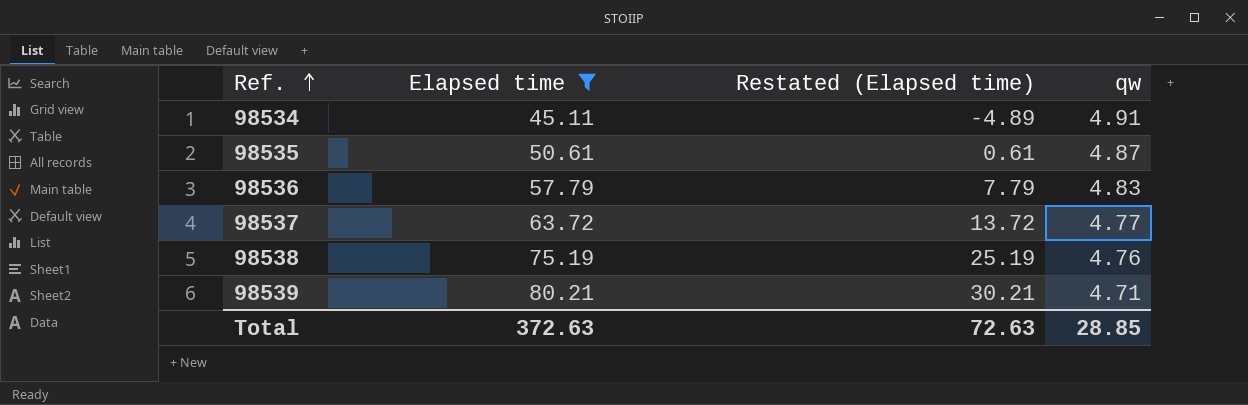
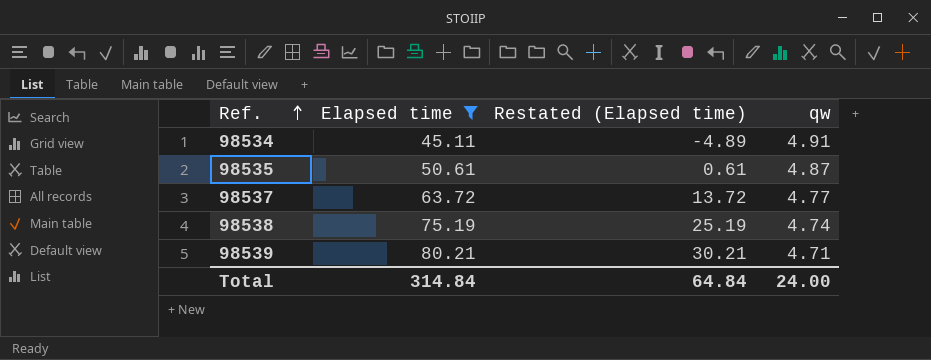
row 98536: 57.79 | 7.79 | 4.83 -> none
98538 | qw: 4.76 -> 4.74
Total | Elapsed time: 372.63 -> 314.84
Total | Restated (Elapsed time): 72.63 -> 64.84
Total | qw: 28.85 -> 24.00

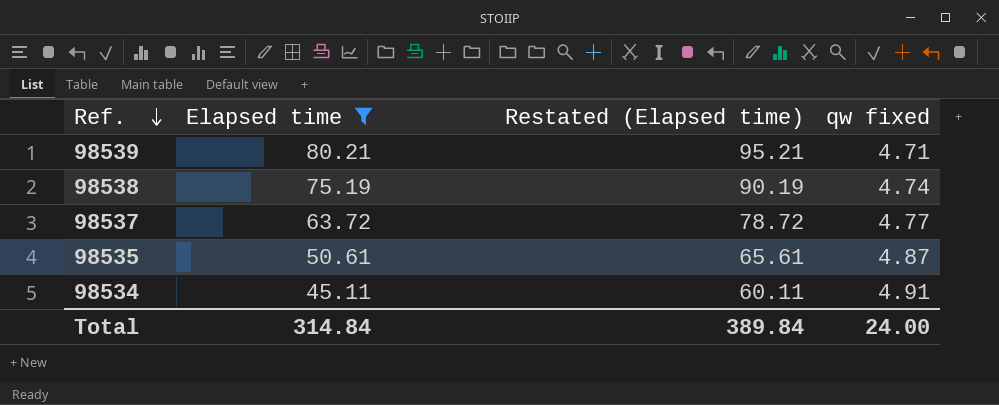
row order: Ref. ascending -> Ref. descending
column Restated (Elapsed time) | formula: [Elapsed time] - 50 -> [Elapsed time] + 15
column name: qw -> qw fixed
Total | Restated (Elapsed time): 64.84 -> 389.84

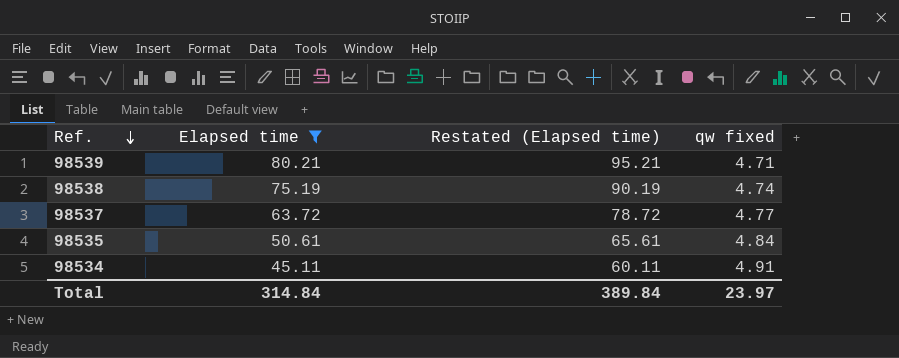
98535 | qw fixed: 4.87 -> 4.84
Total | qw fixed: 24.00 -> 23.97

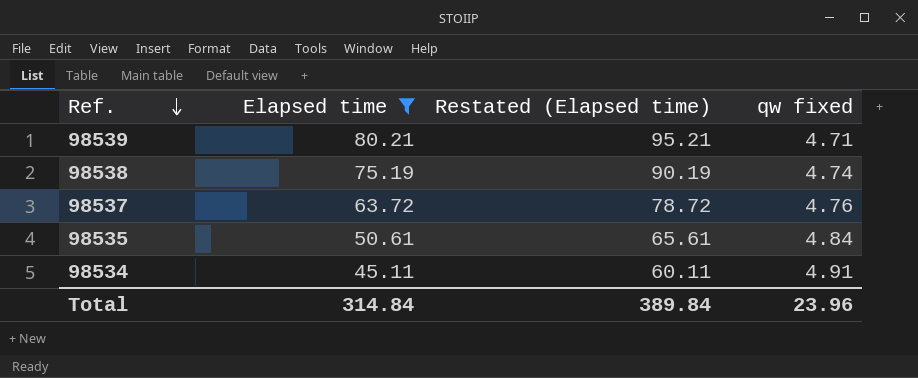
98537 | qw fixed: 4.77 -> 4.76
Total | qw fixed: 23.97 -> 23.96

